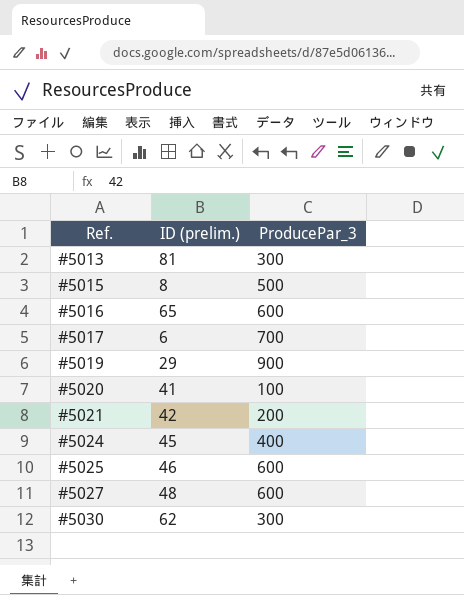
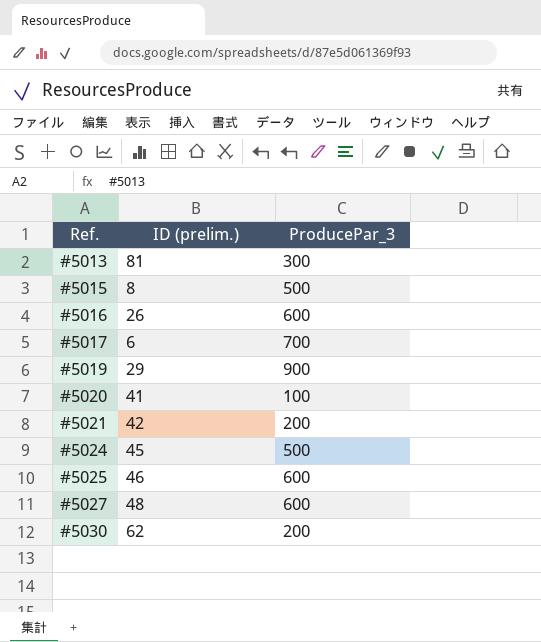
#5016 | ID (prelim.): 65 -> 26
#5024 | ProducePar_3: 400 -> 500
#5030 | ProducePar_3: 300 -> 200

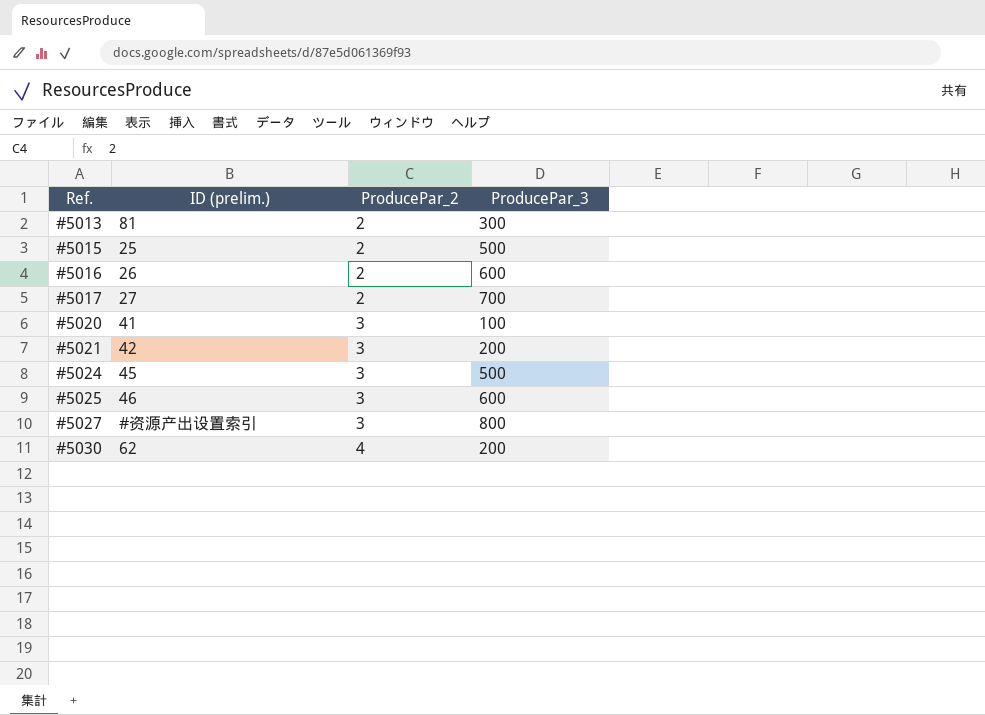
column ProducePar_2 | position: none -> 3
row #5019: 29 | 900 -> none
#5015 | ID (prelim.): 8 -> 25
#5017 | ID (prelim.): 6 -> 27
#5027 | ID (prelim.): 48 -> #资源产出设置索引
#5027 | ProducePar_3: 600 -> 800

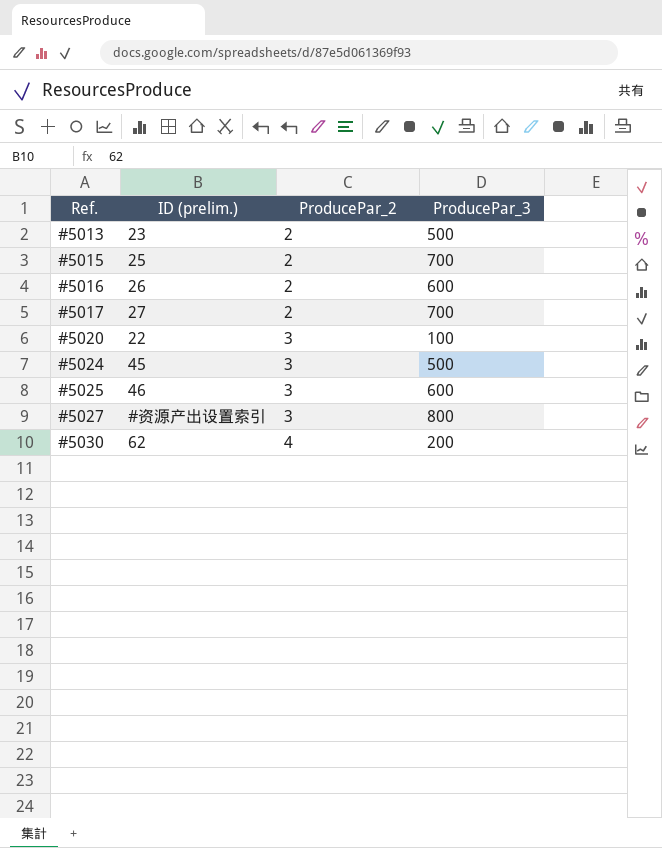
row #5021: 42 | 3 | 200 -> none
#5013 | ID (prelim.): 81 -> 23
#5013 | ProducePar_3: 300 -> 500
#5015 | ProducePar_3: 500 -> 700
#5020 | ID (prelim.): 41 -> 22

